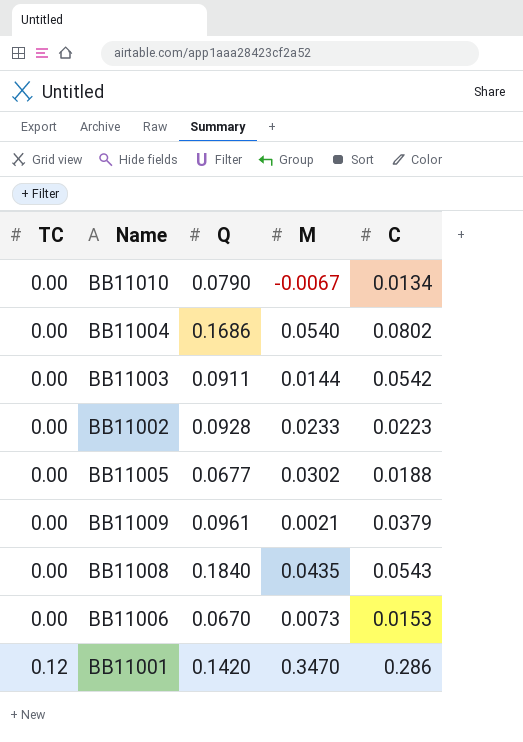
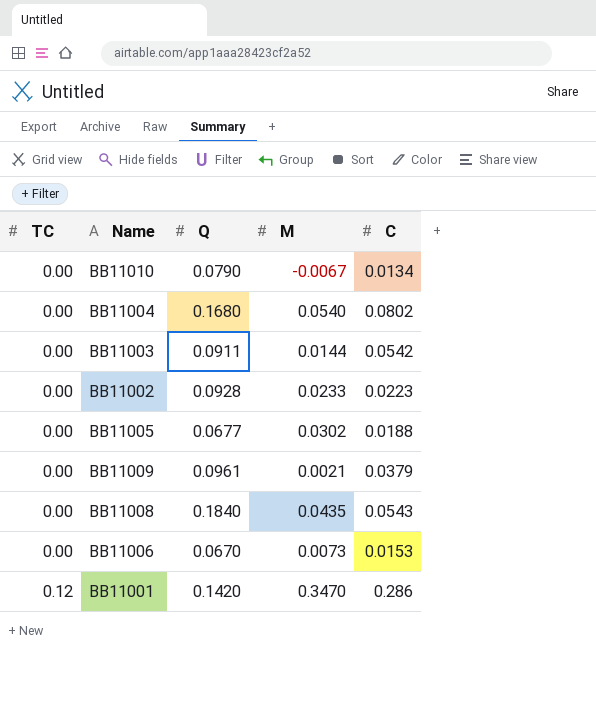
BB11004 | Q: 0.1686 -> 0.1680

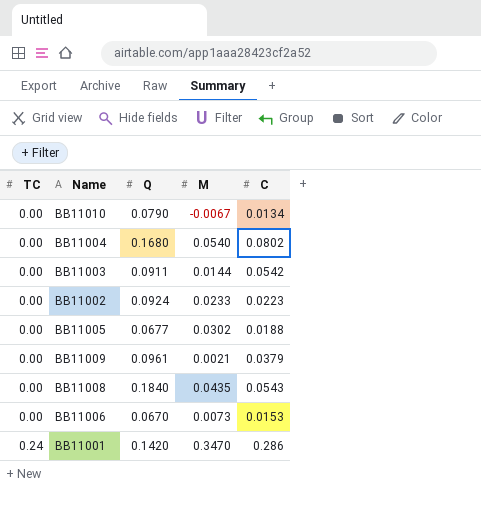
BB11002 | Q: 0.0928 -> 0.0924
BB11001 | TC: 0.12 -> 0.24

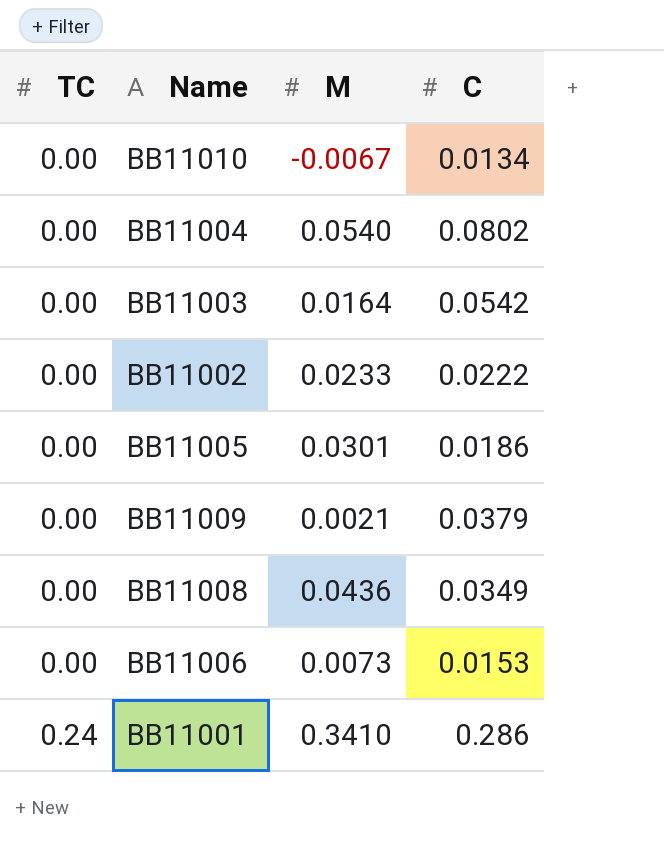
column Q | position: 3 -> none
BB11003 | M: 0.0144 -> 0.0164
BB11002 | C: 0.0223 -> 0.0222
BB11005 | M: 0.0302 -> 0.0301
BB11005 | C: 0.0188 -> 0.0186
BB11008 | M: 0.0435 -> 0.0436
BB11008 | C: 0.0543 -> 0.0349
BB11001 | M: 0.3470 -> 0.3410

